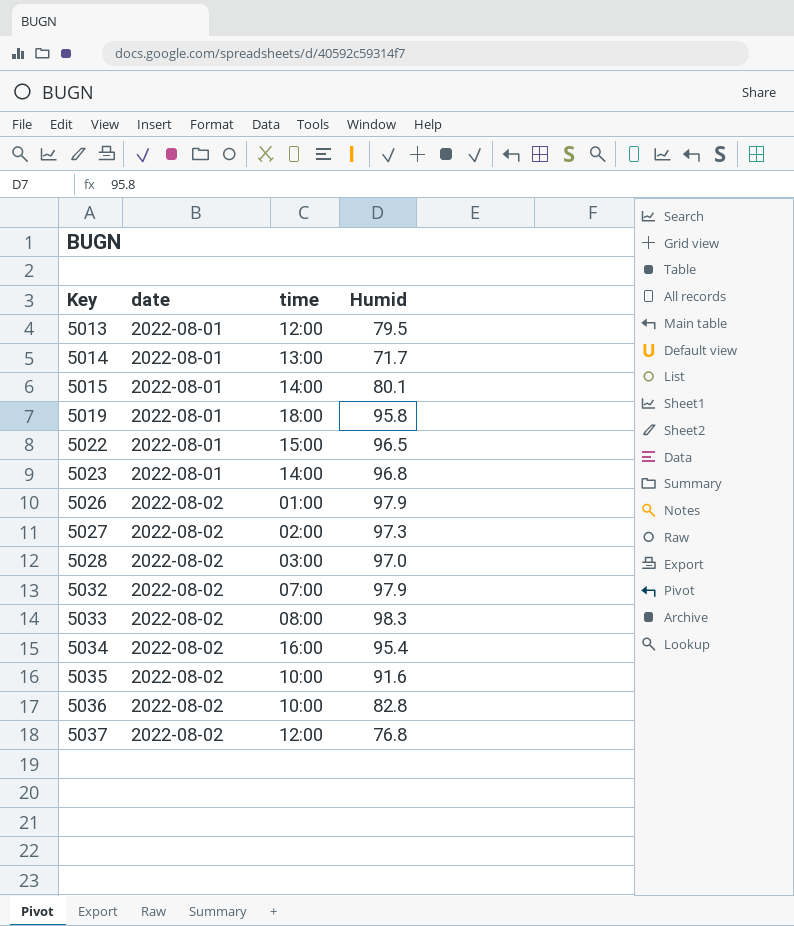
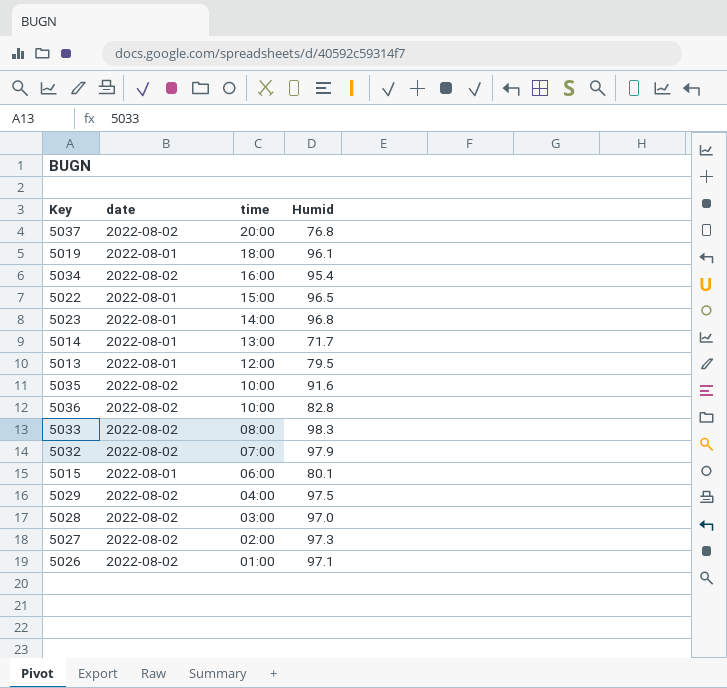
row order: Key ascending -> time descending
5037 | time: 12:00 -> 20:00
5019 | Humid: 95.8 -> 96.1
5015 | time: 14:00 -> 06:00
row 5029: none -> 2022-08-02 | 04:00 | 97.5
5026 | Humid: 97.9 -> 97.1

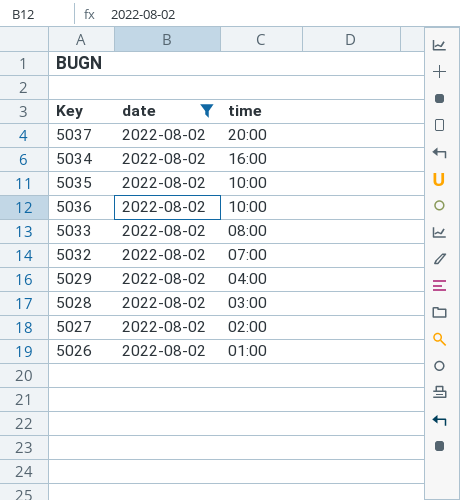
filter: none -> date = 2022-08-02
column Humid | position: 4 -> none

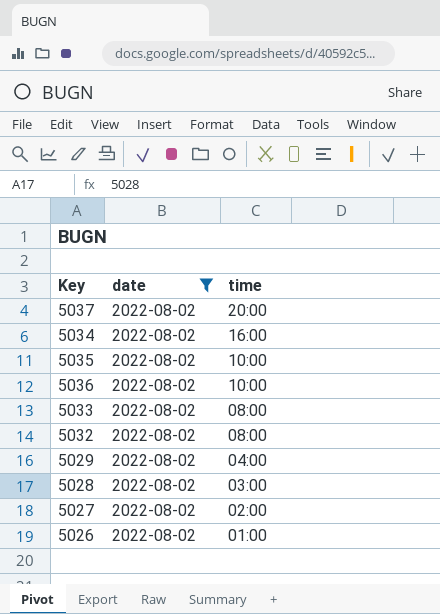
5032 | time: 07:00 -> 08:00

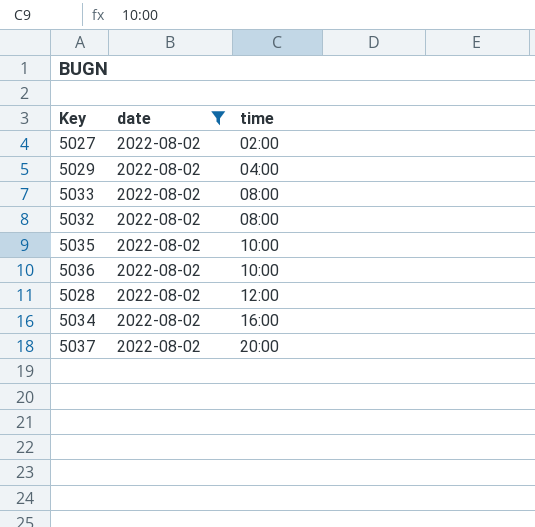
row order: time descending -> time ascending
row 5026: 2022-08-02 | 01:00 -> none
5028 | time: 03:00 -> 12:00

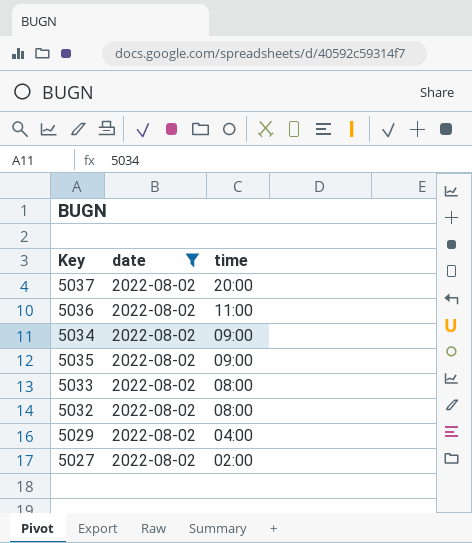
row order: time ascending -> time descending
row 5028: 2022-08-02 | 12:00 -> none
5036 | time: 10:00 -> 11:00
5034 | time: 16:00 -> 09:00
5035 | time: 10:00 -> 09:00

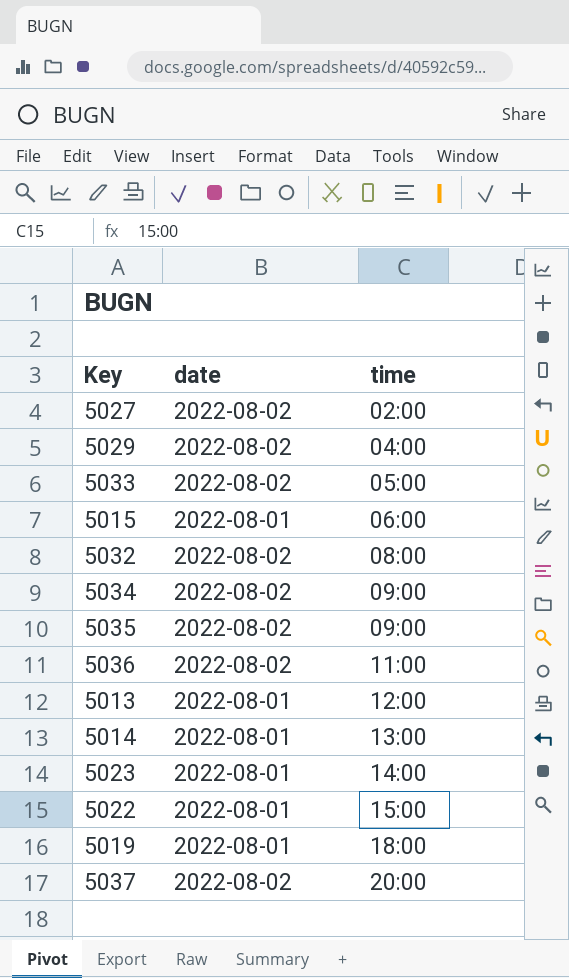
filter: date = 2022-08-02 -> none
row order: time descending -> time ascending
5033 | time: 08:00 -> 05:00

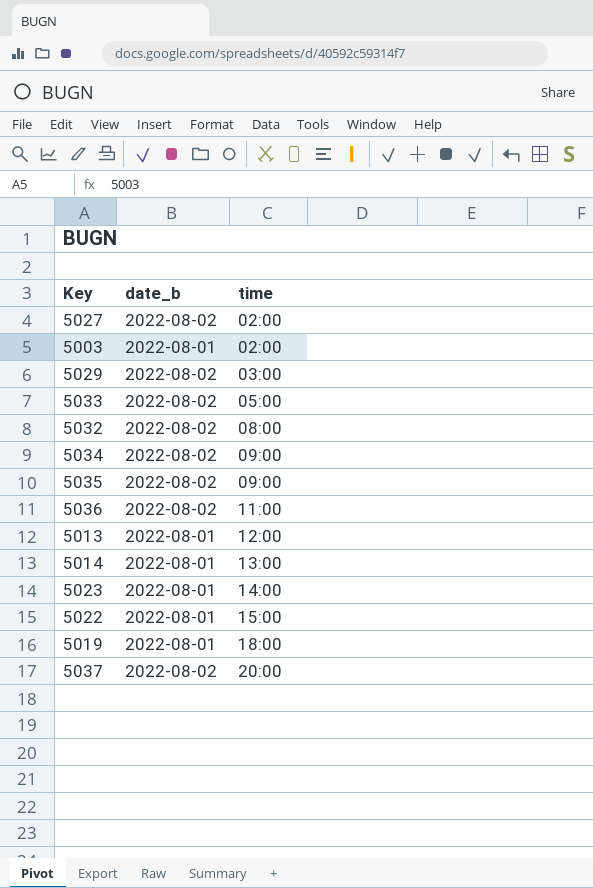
column name: date -> date_b
row 5015: 2022-08-01 | 06:00 -> none
row 5003: none -> 2022-08-01 | 02:00
5029 | time: 04:00 -> 03:00

